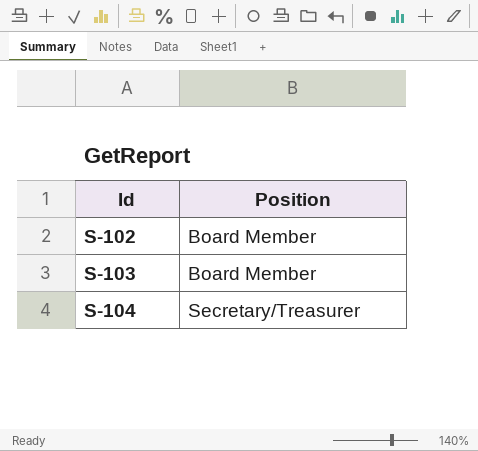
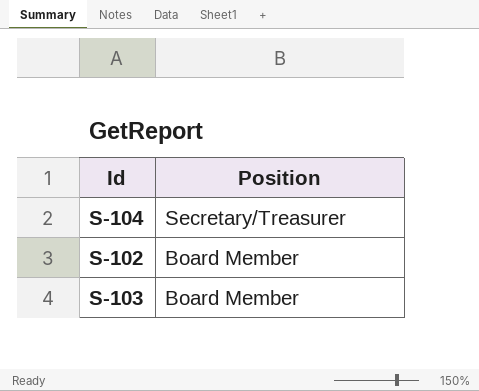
row order: Id ascending -> Position descending

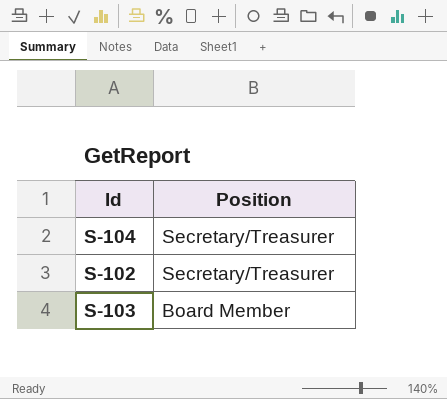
S-102 | Position: Board Member -> Secretary/Treasurer

